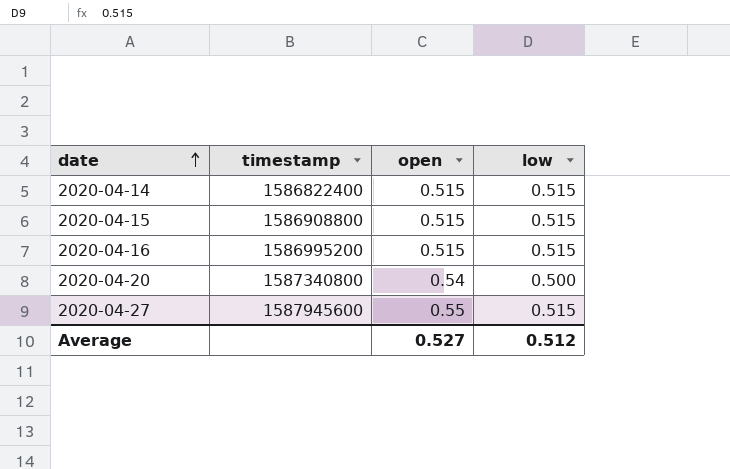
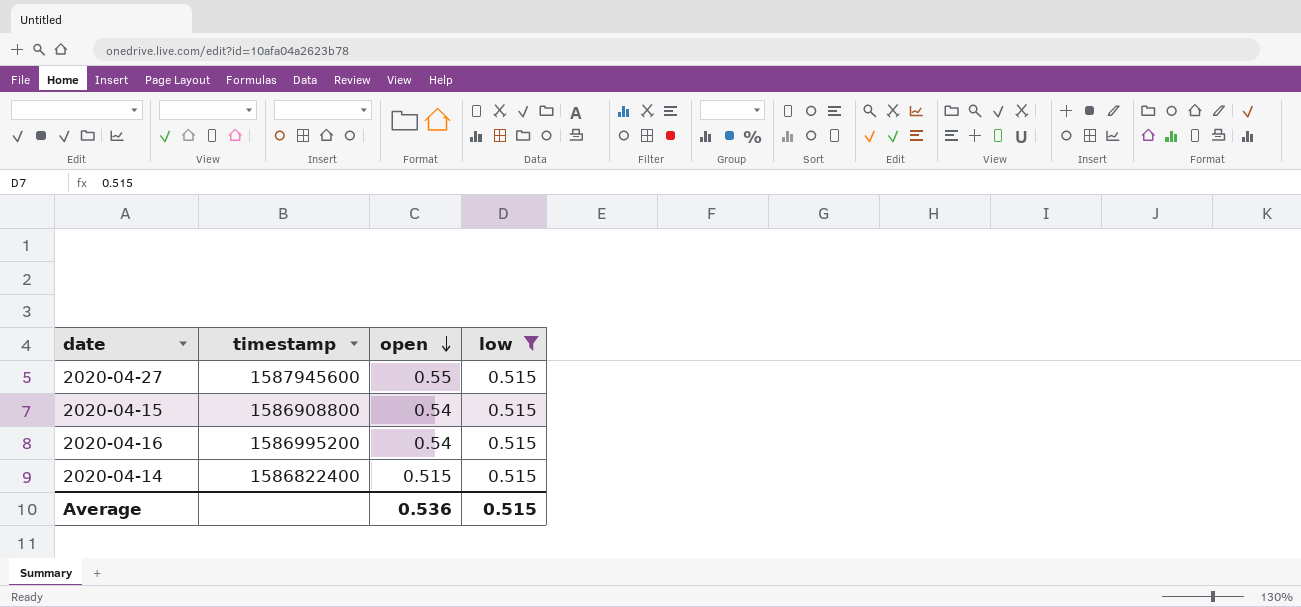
filter: none -> low = 0.515
row order: date ascending -> open descending
2020-04-15 | open: 0.515 -> 0.54
2020-04-16 | open: 0.515 -> 0.54
Average | open: 0.527 -> 0.536
Average | low: 0.512 -> 0.515

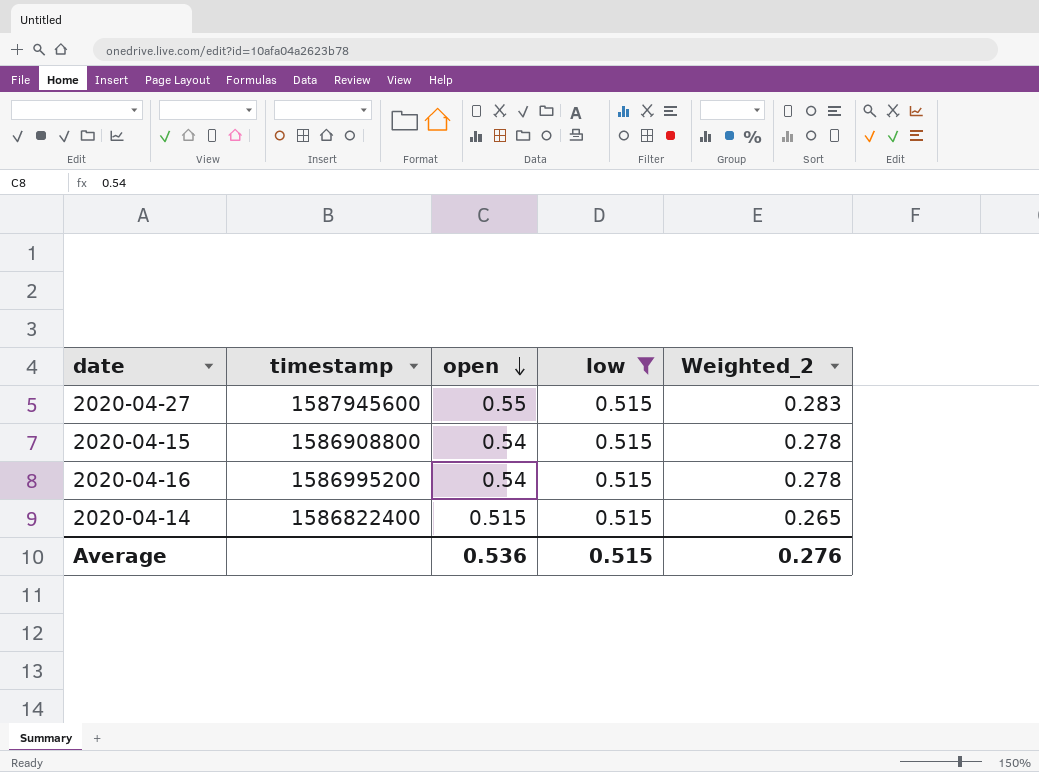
column Weighted_2 | formula: none -> [open] * [low]

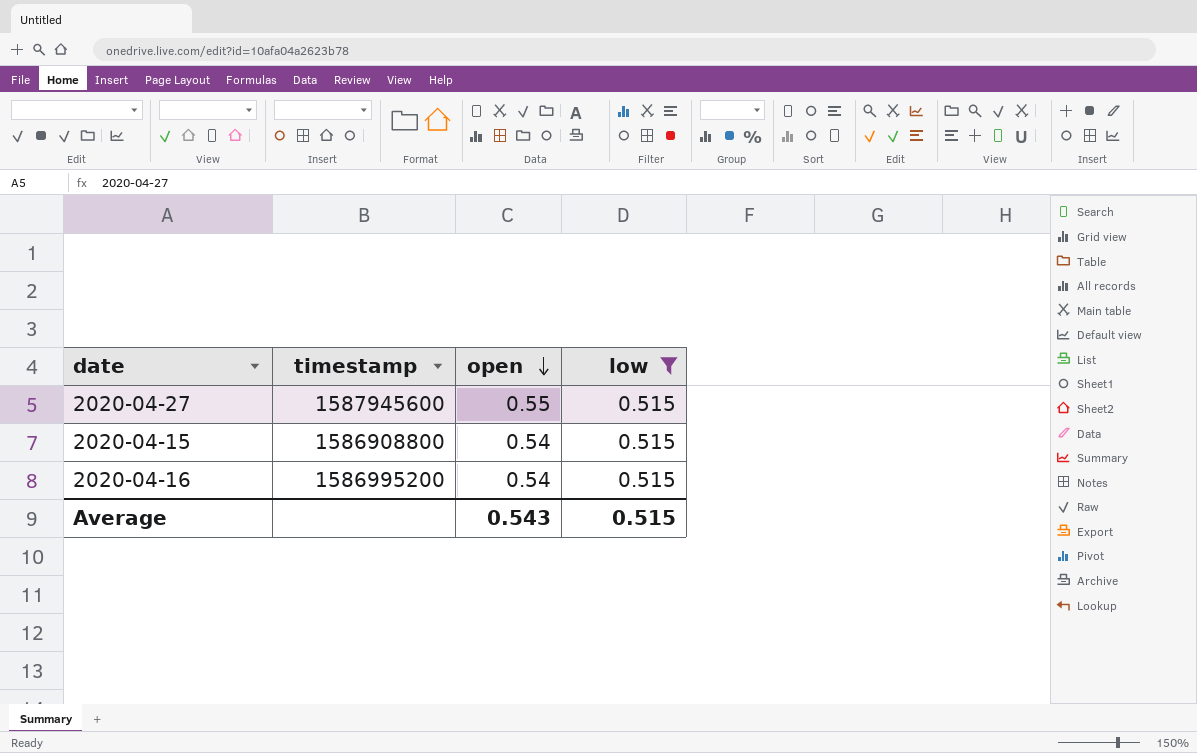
column Weighted_2 | formula: [open] * [low] -> none
row 2020-04-14: 1586822400 | 0.515 | 0.515 | 0.265 -> none
Average | open: 0.536 -> 0.543

